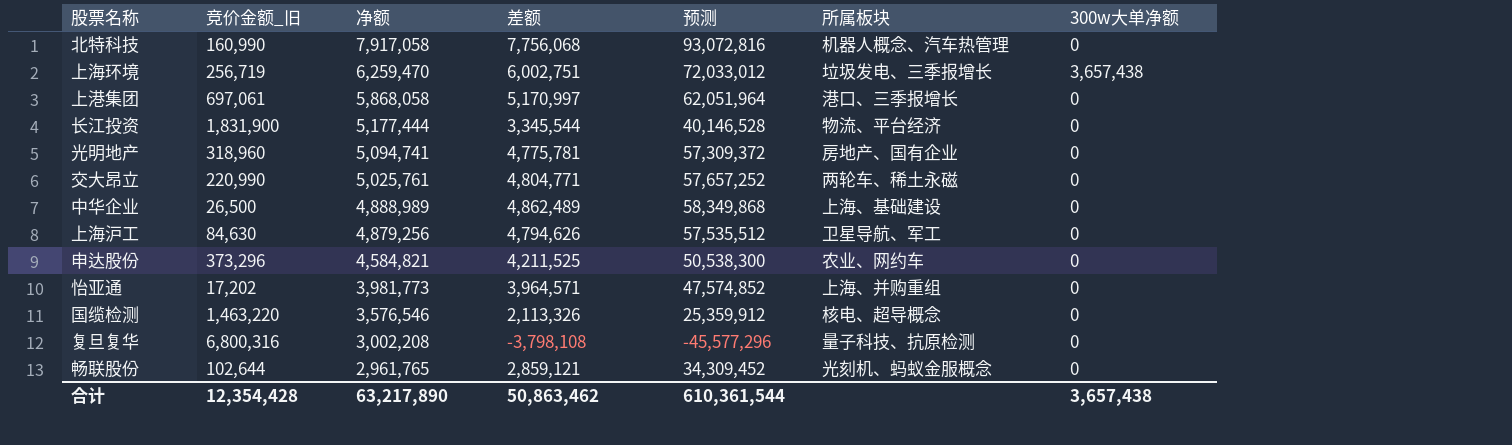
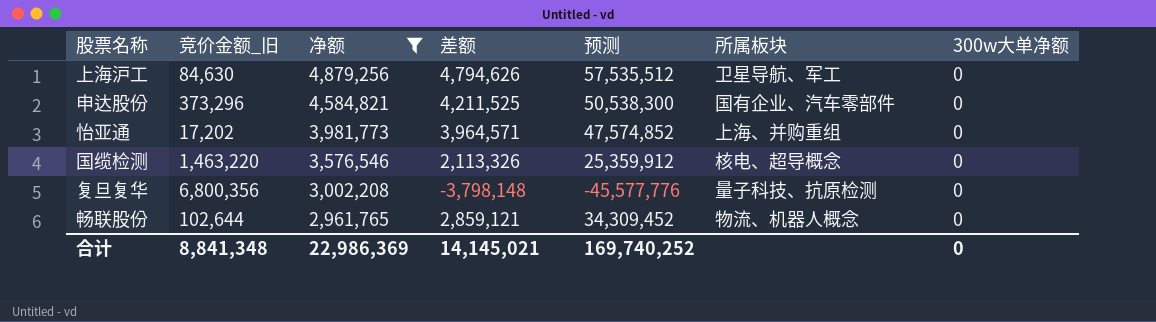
filter: none -> 净额 <= 4,879,256
申达股份 | 所属板块: 农业、网约车 -> 国有企业、汽车零部件
复旦复华 | 竞价金额_旧: 6,800,316 -> 6,800,356
复旦复华 | 差额: -3,798,108 -> -3,798,148
复旦复华 | 预测: -45,577,296 -> -45,577,776
畅联股份 | 所属板块: 光刻机、蚂蚁金服概念 -> 物流、机器人概念
合计 | 竞价金额_旧: 12,354,428 -> 8,841,348
合计 | 净额: 63,217,890 -> 22,986,369
合计 | 差额: 50,863,462 -> 14,145,021
合计 | 预测: 610,361,544 -> 169,740,252
合计 | 300w大单净额: 3,657,438 -> 0

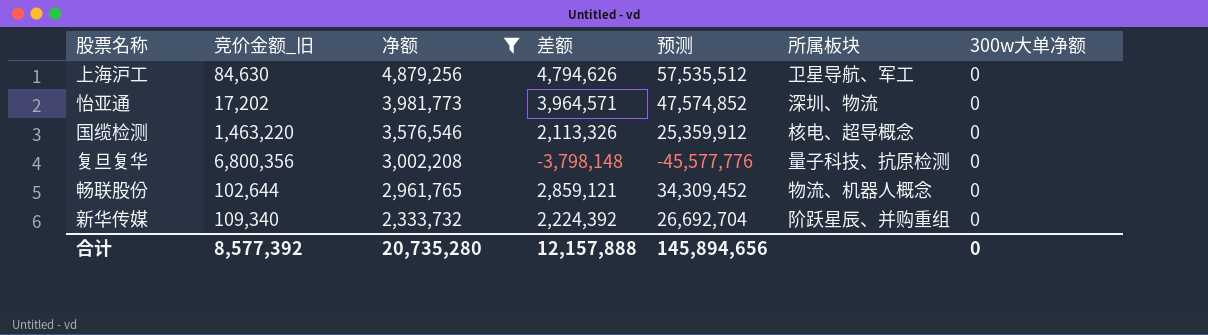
row 申达股份: 373,296 | 4,584,821 | 4,211,525 | 50,538,300 | 国有企业、汽车零部件 | 0 -> none
怡亚通 | 所属板块: 上海、并购重组 -> 深圳、物流
row 新华传媒: none -> 109,340 | 2,333,732 | 2,224,392 | 26,692,704 | 阶跃星辰、并购重组 | 0
合计 | 竞价金额_旧: 8,841,348 -> 8,577,392
合计 | 净额: 22,986,369 -> 20,735,280
合计 | 差额: 14,145,021 -> 12,157,888
合计 | 预测: 169,740,252 -> 145,894,656

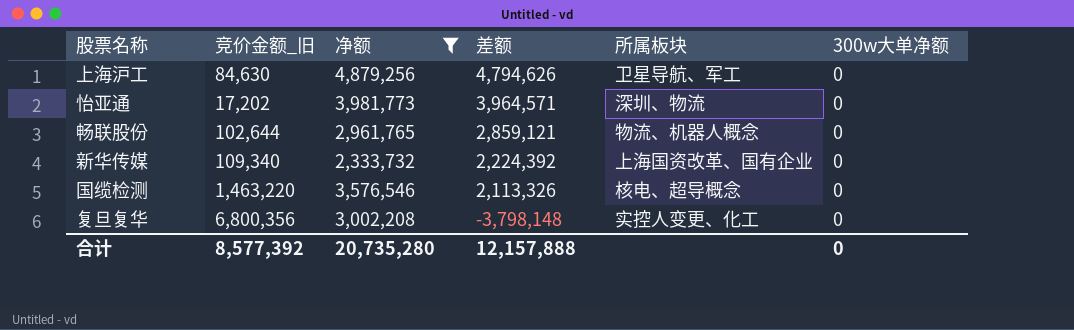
row order: 净额 descending -> 差额 descending
column 预测 | formula: [差额] * 12 -> none
新华传媒 | 所属板块: 阶跃星辰、并购重组 -> 上海国资改革、国有企业
复旦复华 | 所属板块: 量子科技、抗原检测 -> 实控人变更、化工

